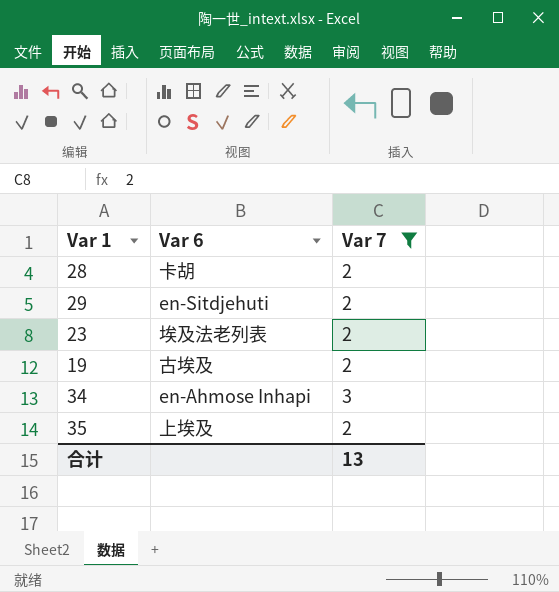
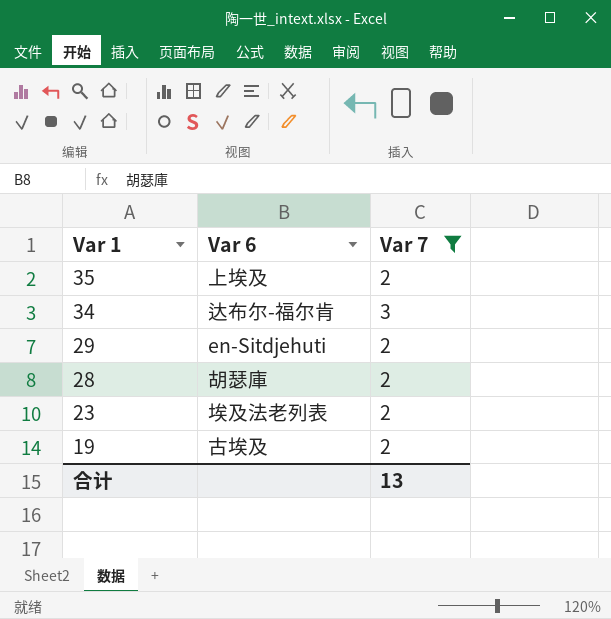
row order: none -> Var 1 descending
34 | Var 6: en-Ahmose Inhapi -> 达布尔-福尔肯
28 | Var 6: 卡胡 -> 胡瑟庫

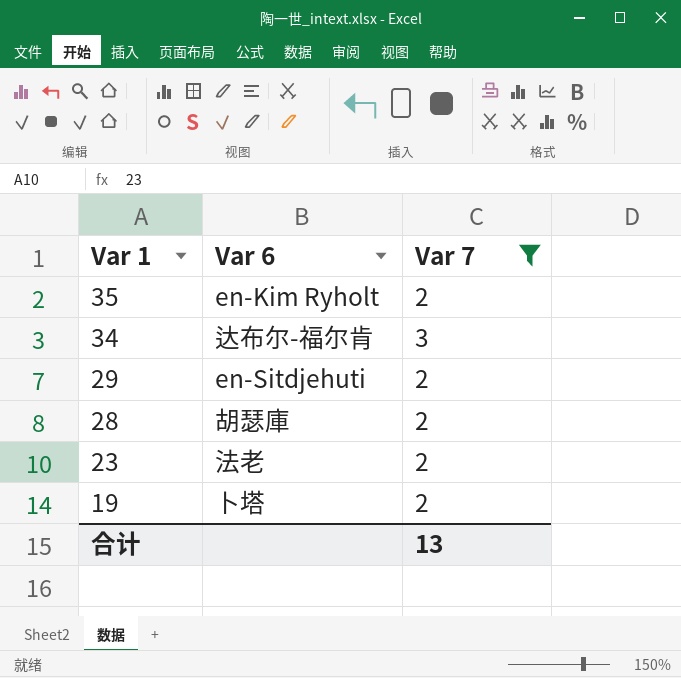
35 | Var 6: 上埃及 -> en-Kim Ryholt
23 | Var 6: 埃及法老列表 -> 法老
19 | Var 6: 古埃及 -> 卜塔

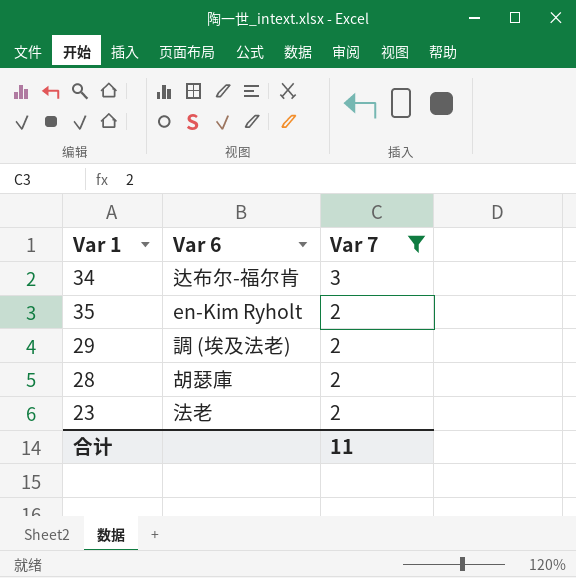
row order: Var 1 descending -> Var 7 descending
row 19: 卜塔 | 2 -> none
29 | Var 6: en-Sitdjehuti -> 調 (埃及法老)
合计 | Var 7: 13 -> 11

